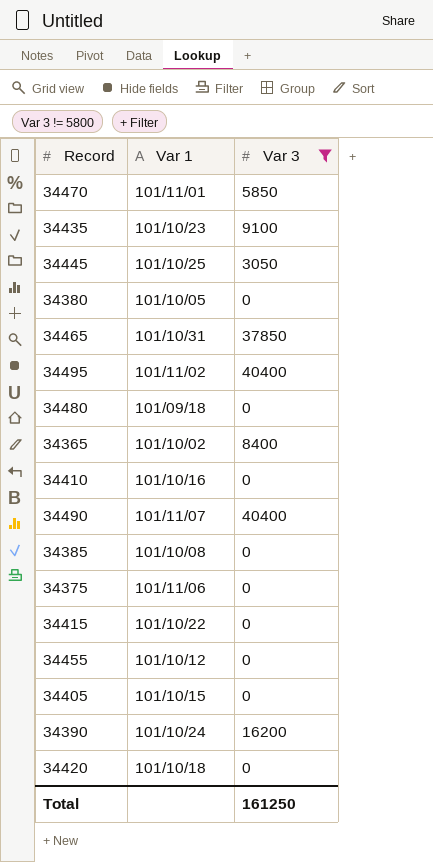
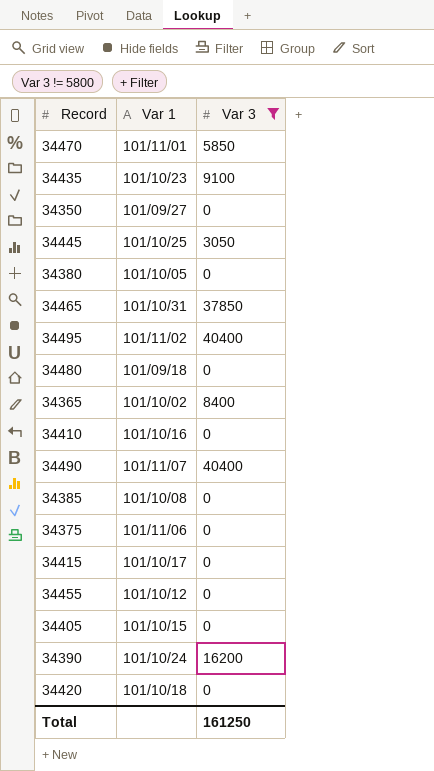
row 34350: none -> 101/09/27 | 0
34415 | Var 1: 101/10/22 -> 101/10/17

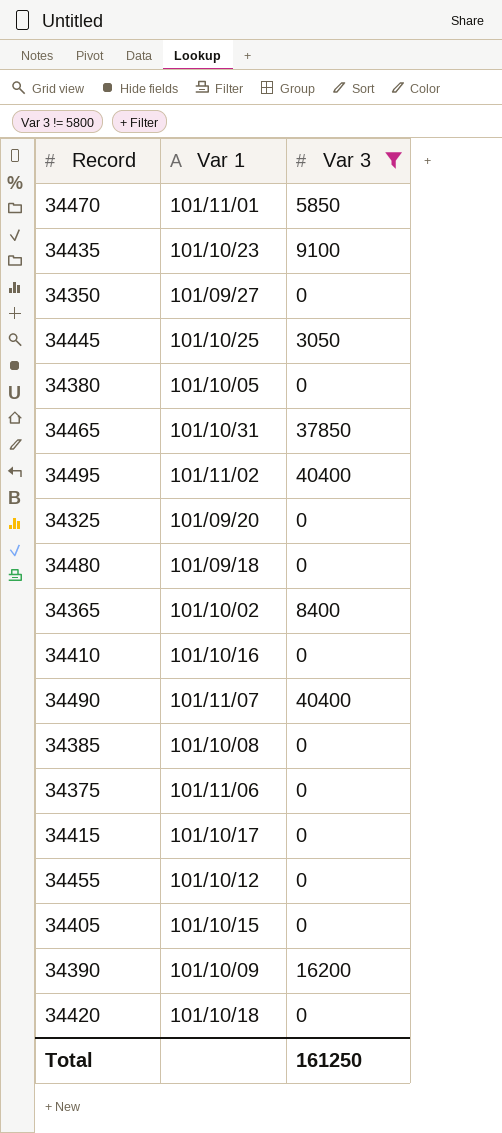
row 34325: none -> 101/09/20 | 0
34390 | Var 1: 101/10/24 -> 101/10/09

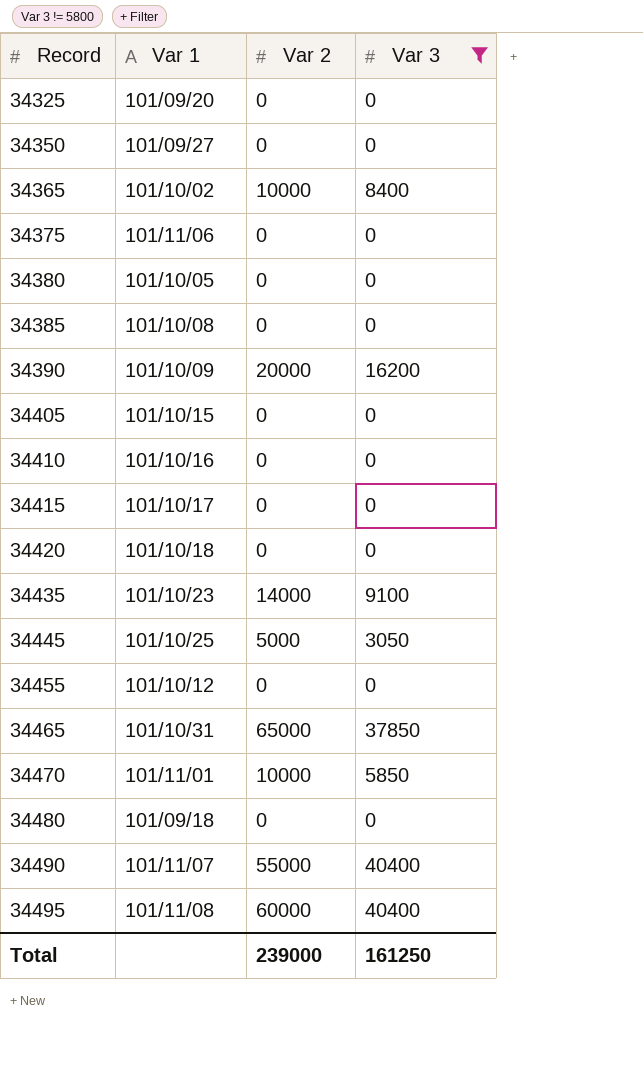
row order: none -> Record ascending
column Var 2 | position: none -> 3
34495 | Var 1: 101/11/02 -> 101/11/08

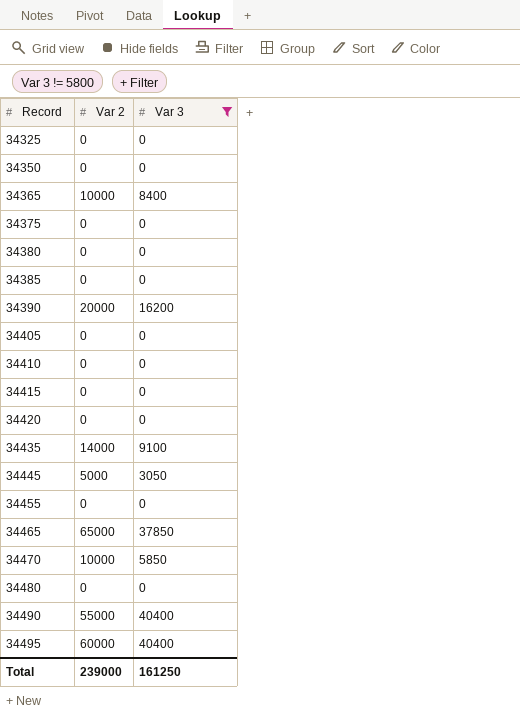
column Var 1 | position: 2 -> none

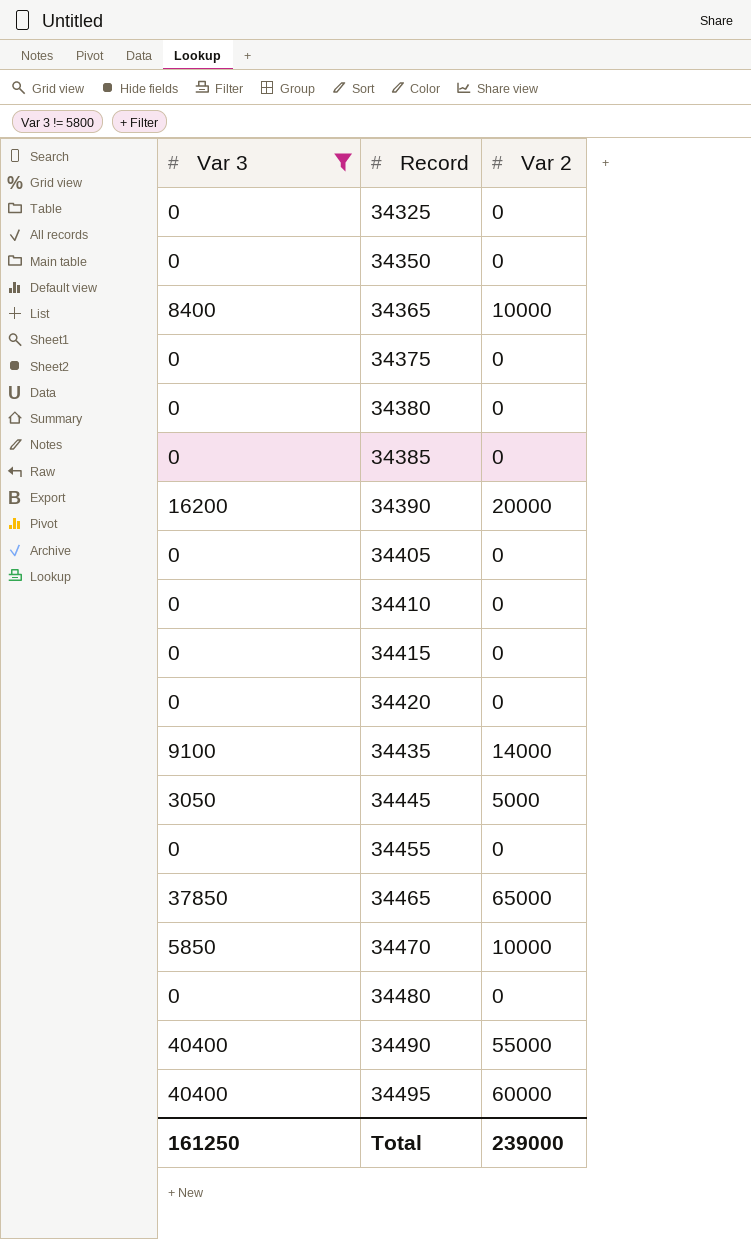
column Var 3 | position: 3 -> 1

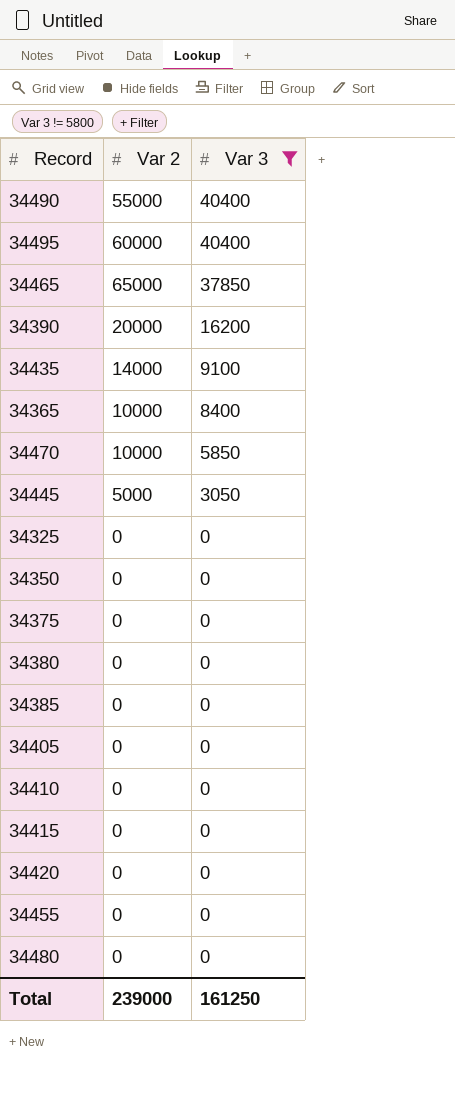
row order: Record ascending -> Var 3 descending
column Var 3 | position: 1 -> 3

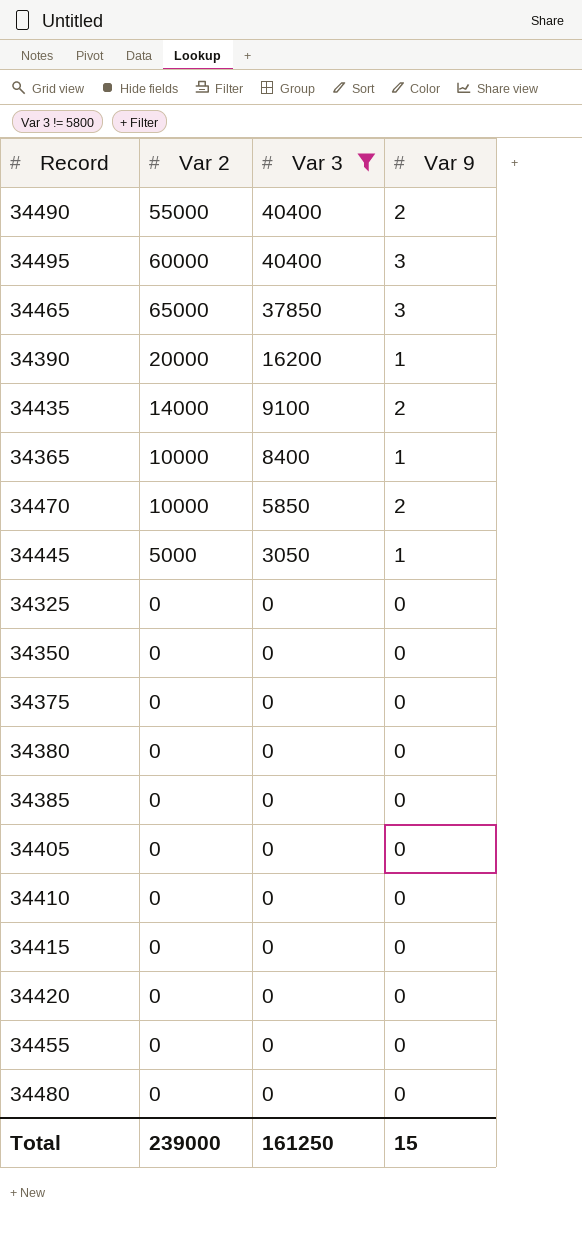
column Var 9 | position: none -> 4

